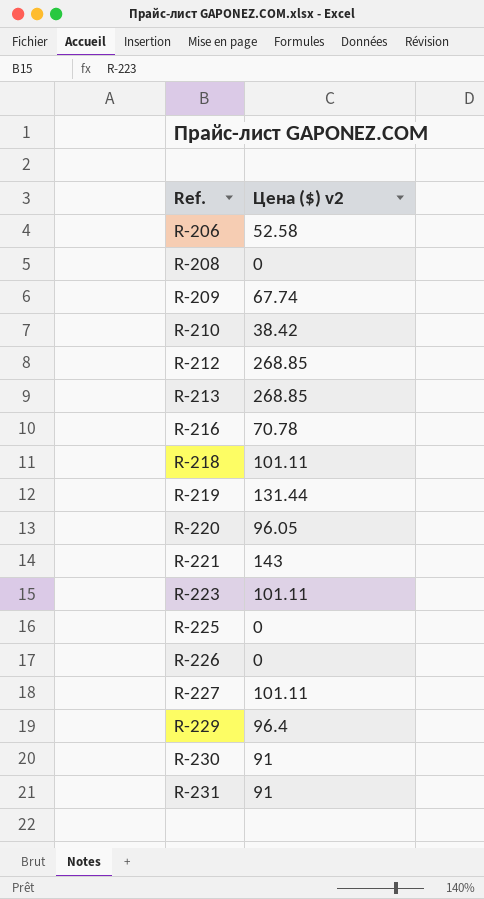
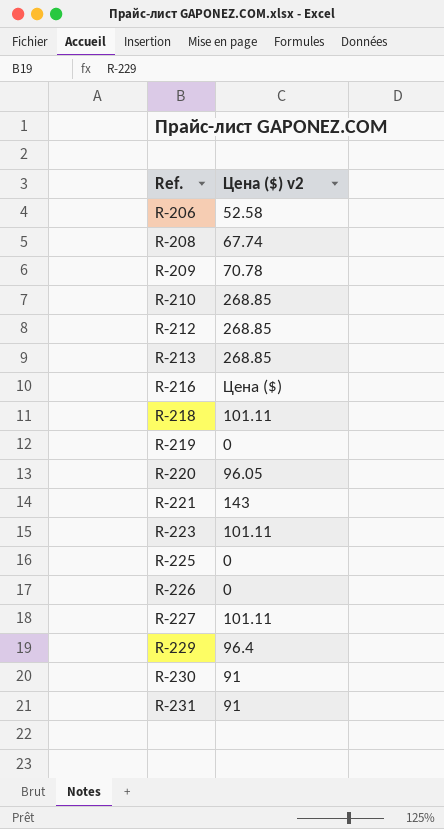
R-208 | Цена ($) v2: 0 -> 67.74
R-209 | Цена ($) v2: 67.74 -> 70.78
R-210 | Цена ($) v2: 38.42 -> 268.85
R-216 | Цена ($) v2: 70.78 -> Цена ($)
R-219 | Цена ($) v2: 131.44 -> 0

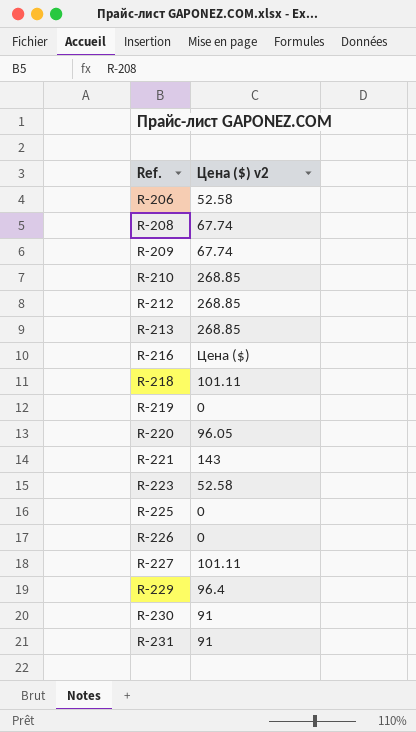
R-209 | Цена ($) v2: 70.78 -> 67.74
R-223 | Цена ($) v2: 101.11 -> 52.58

